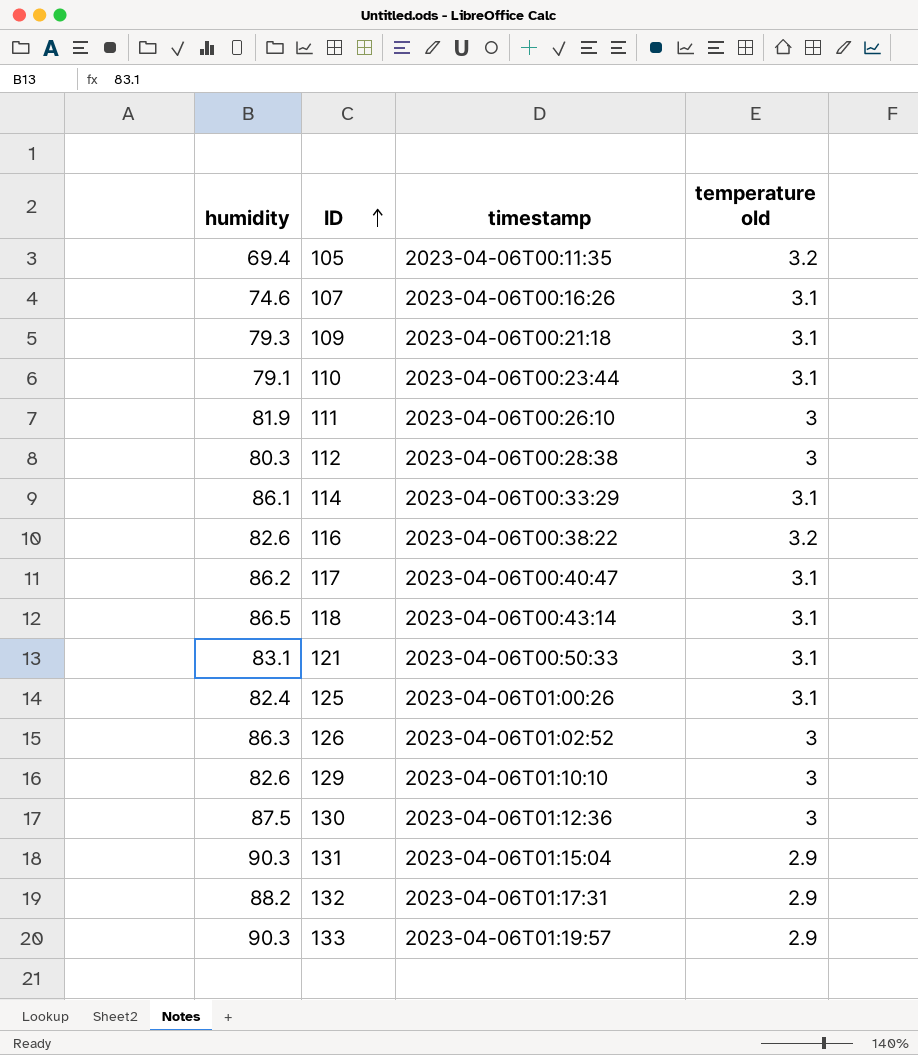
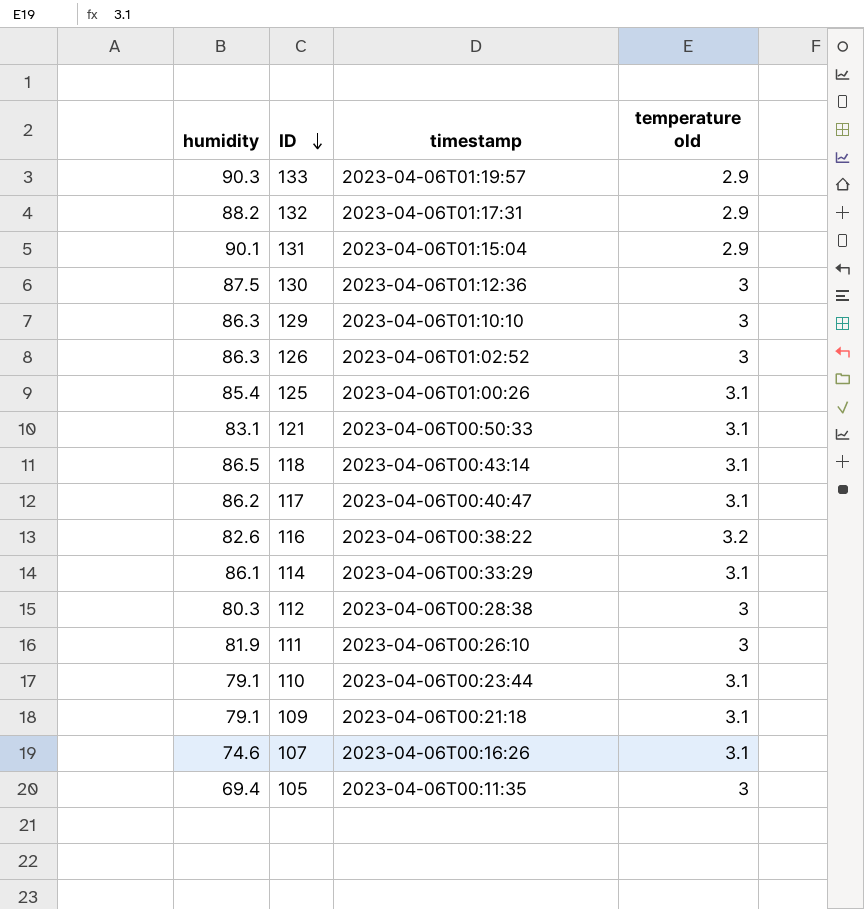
row order: ID ascending -> ID descending
131 | humidity: 90.3 -> 90.1
129 | humidity: 82.6 -> 86.3
125 | humidity: 82.4 -> 85.4
109 | humidity: 79.3 -> 79.1
105 | temperature old: 3.2 -> 3

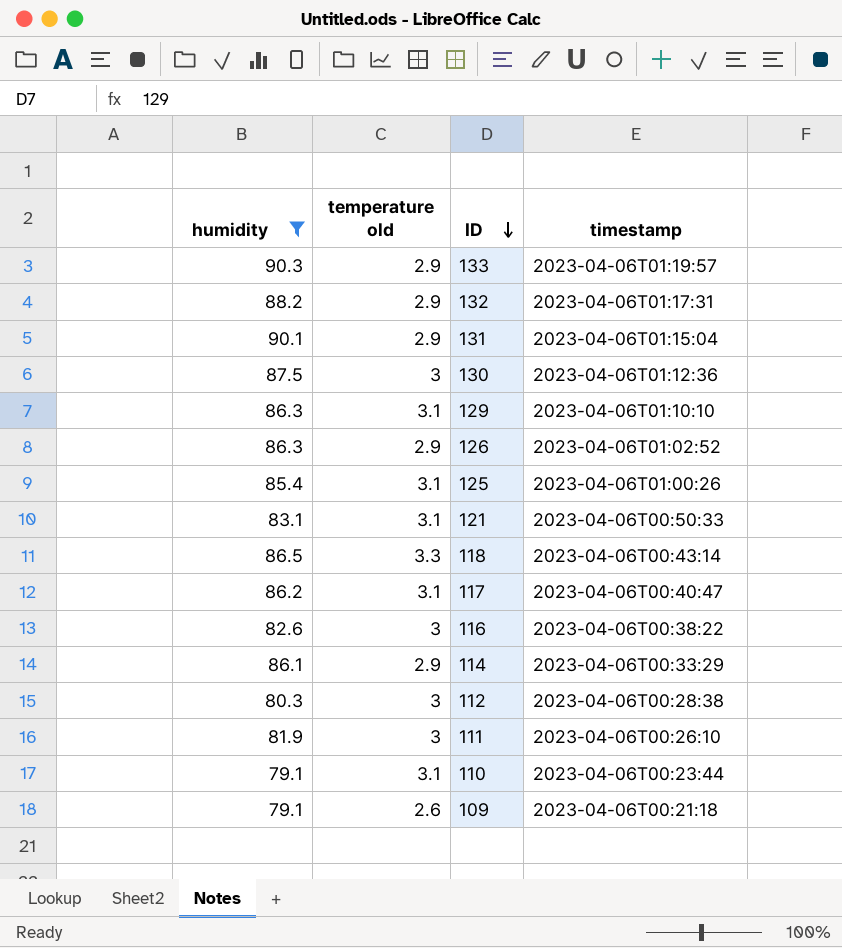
filter: none -> humidity >= 79.1
column temperature old | position: 4 -> 2
129 | temperature old: 3 -> 3.1
126 | temperature old: 3 -> 2.9
118 | temperature old: 3.1 -> 3.3
116 | temperature old: 3.2 -> 3
114 | temperature old: 3.1 -> 2.9
109 | temperature old: 3.1 -> 2.6

